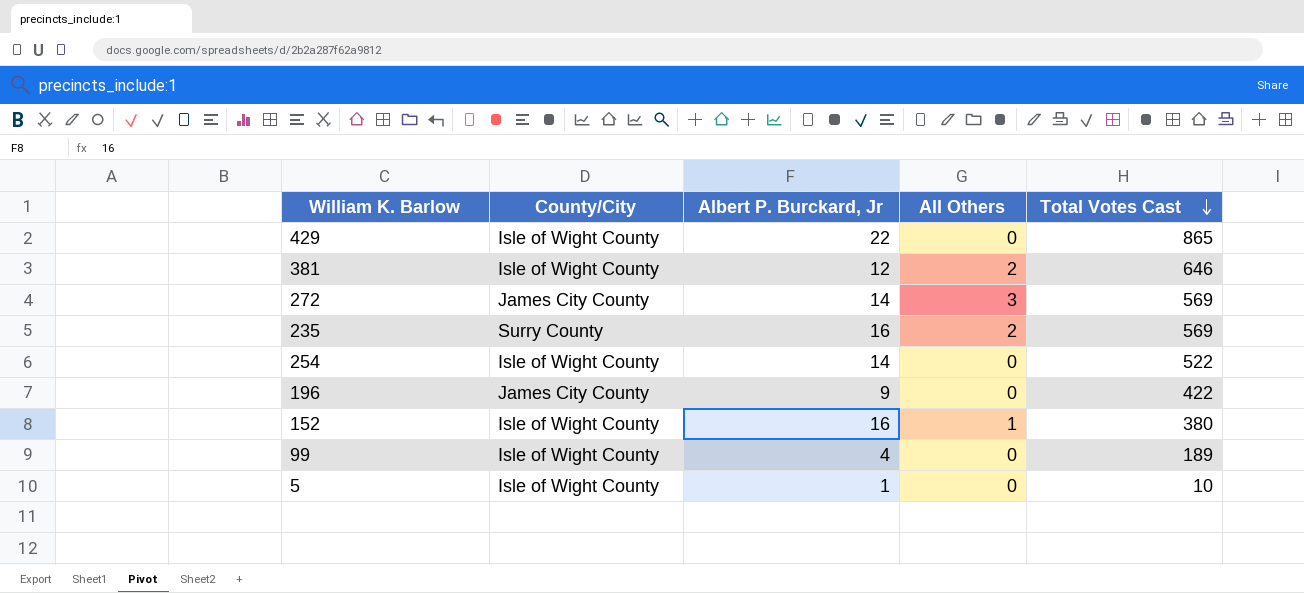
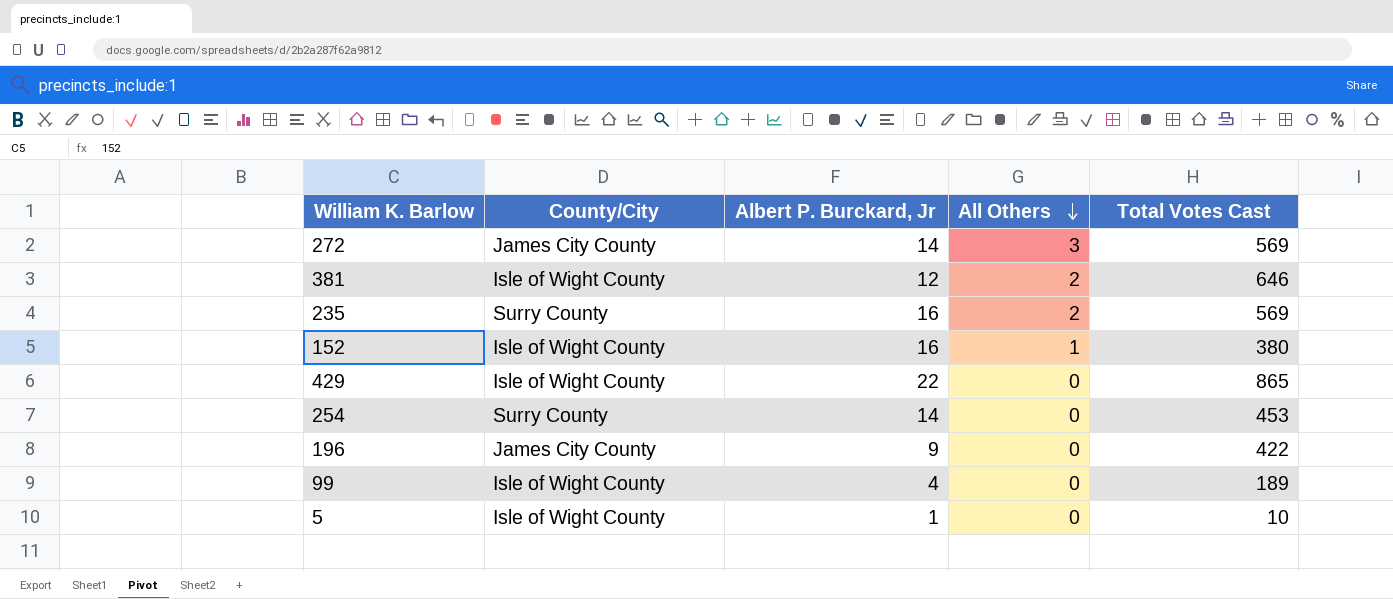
row order: Total Votes Cast descending -> All Others descending
254 | County/City: Isle of Wight County -> Surry County
254 | Total Votes Cast: 522 -> 453

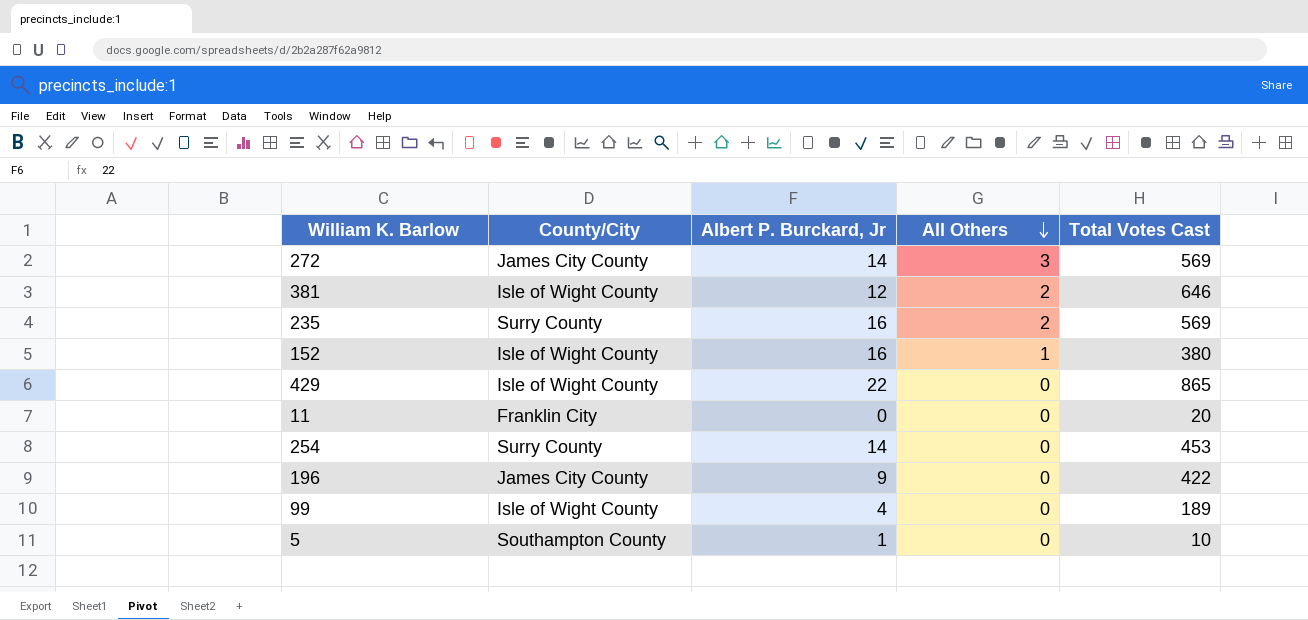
row 11: none -> Franklin City | 0 | 0 | 20
5 | County/City: Isle of Wight County -> Southampton County

